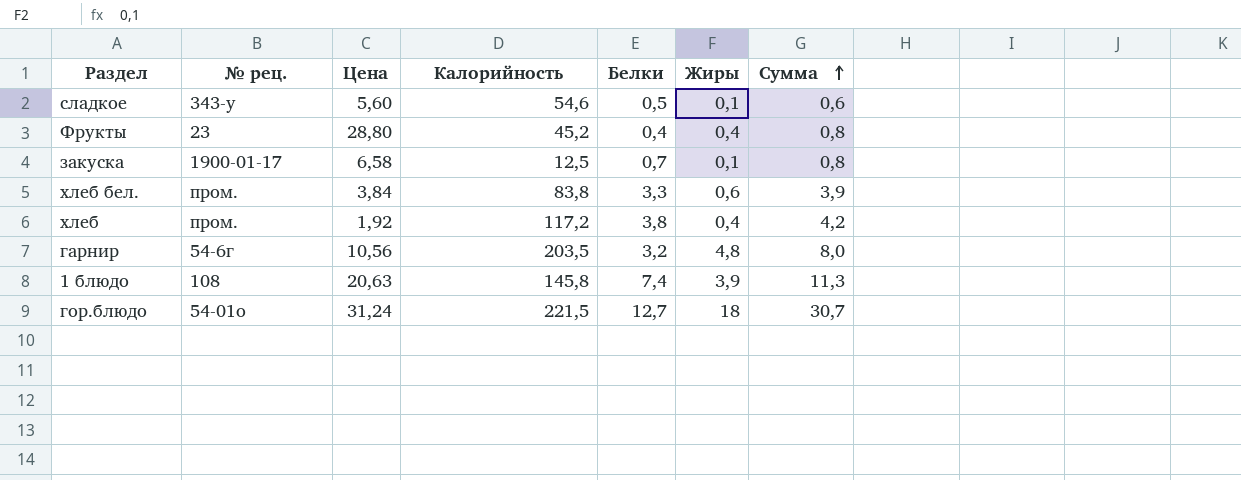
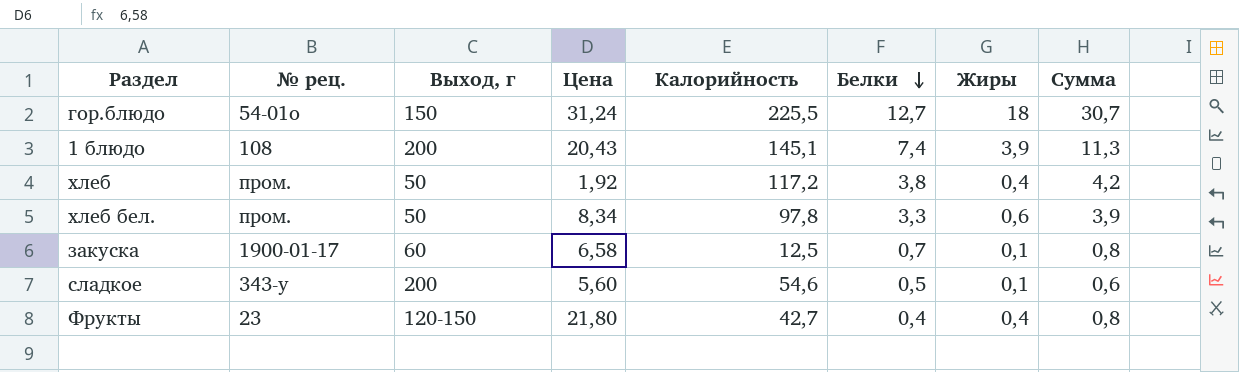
row order: Сумма ascending -> Белки descending
column Выход, г | position: none -> 3
row гарнир: 54-6г | 10,56 | 203,5 | 3,2 | 4,8 | 8,0 -> none
гор.блюдо | Калорийность: 221,5 -> 225,5
1 блюдо | Цена: 20,63 -> 20,43
1 блюдо | Калорийность: 145,8 -> 145,1
хлеб бел. | Цена: 3,84 -> 8,34
хлеб бел. | Калорийность: 83,8 -> 97,8
Фрукты | Цена: 28,80 -> 21,80
Фрукты | Калорийность: 45,2 -> 42,7

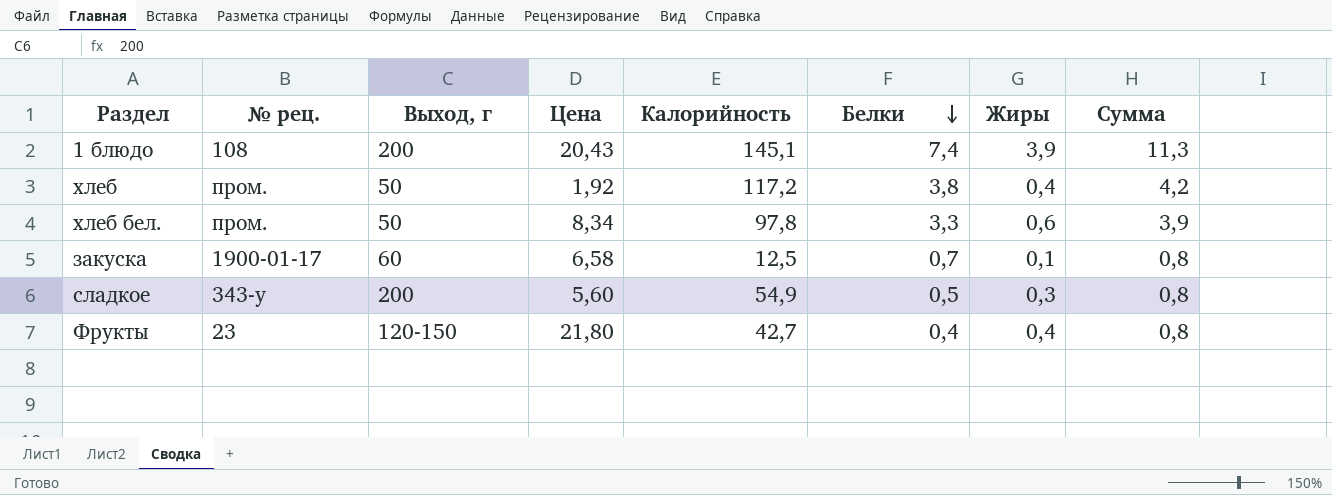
row гор.блюдо: 54-01о | 150 | 31,24 | 225,5 | 12,7 | 18 | 30,7 -> none
сладкое | Калорийность: 54,6 -> 54,9
сладкое | Жиры: 0,1 -> 0,3
сладкое | Сумма: 0,6 -> 0,8

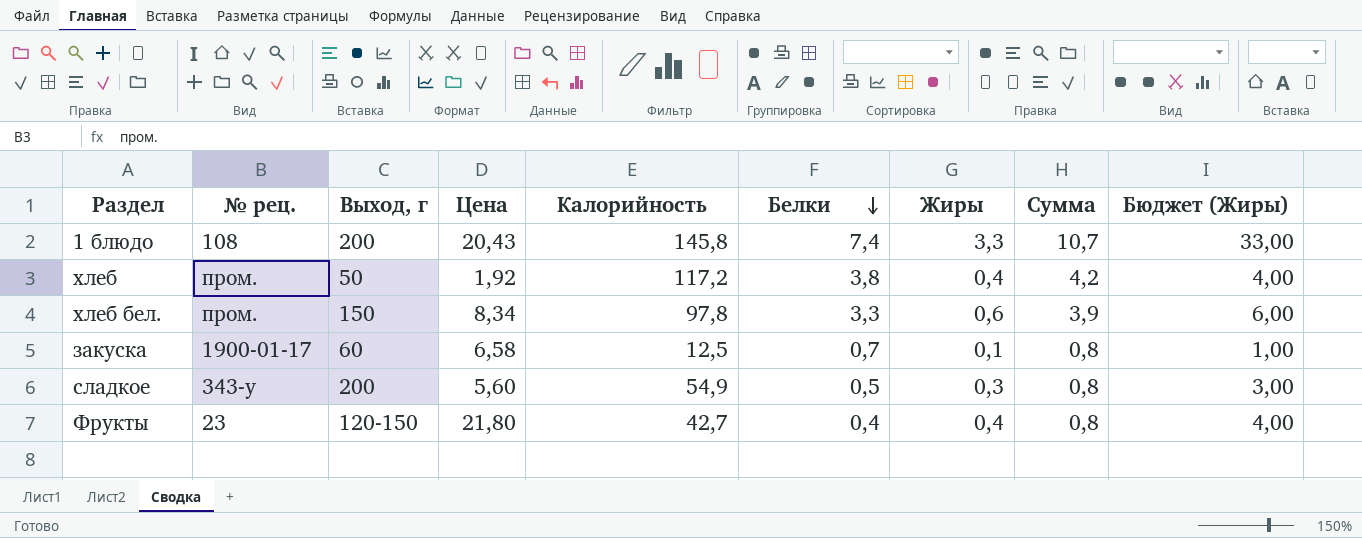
column Бюджет (Жиры) | formula: none -> [Жиры] * 10
1 блюдо | Калорийность: 145,1 -> 145,8
1 блюдо | Жиры: 3,9 -> 3,3
1 блюдо | Сумма: 11,3 -> 10,7
хлеб бел. | Выход, г: 50 -> 150

